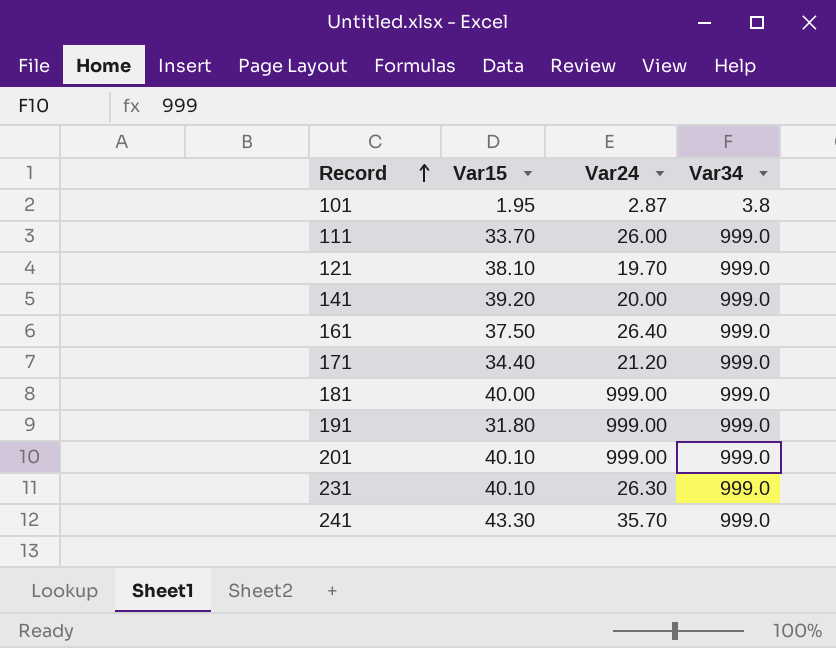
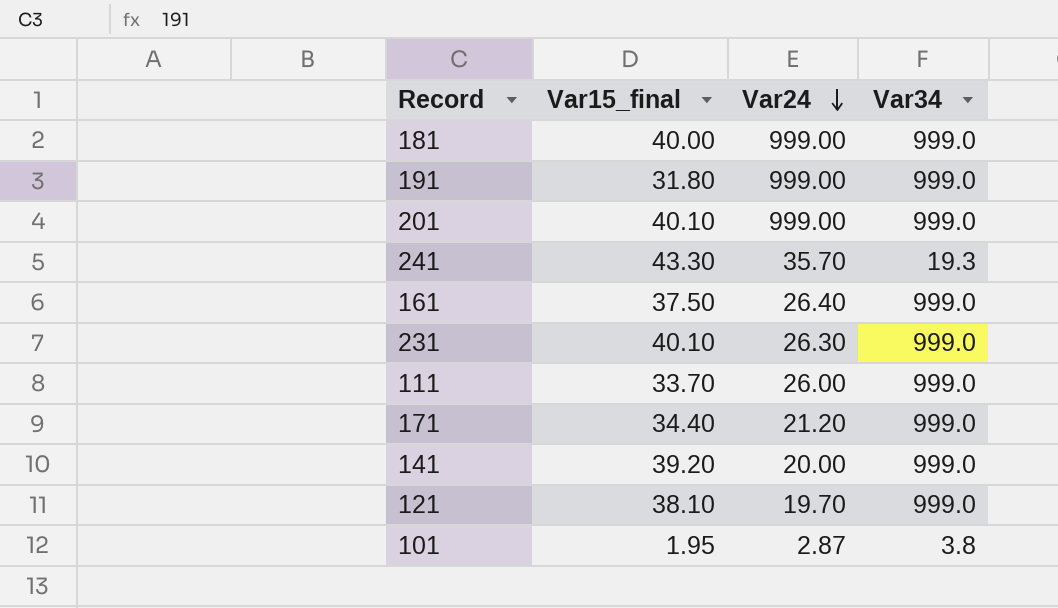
row order: Record ascending -> Var24 descending
column name: Var15 -> Var15_final
241 | Var34: 999.0 -> 19.3

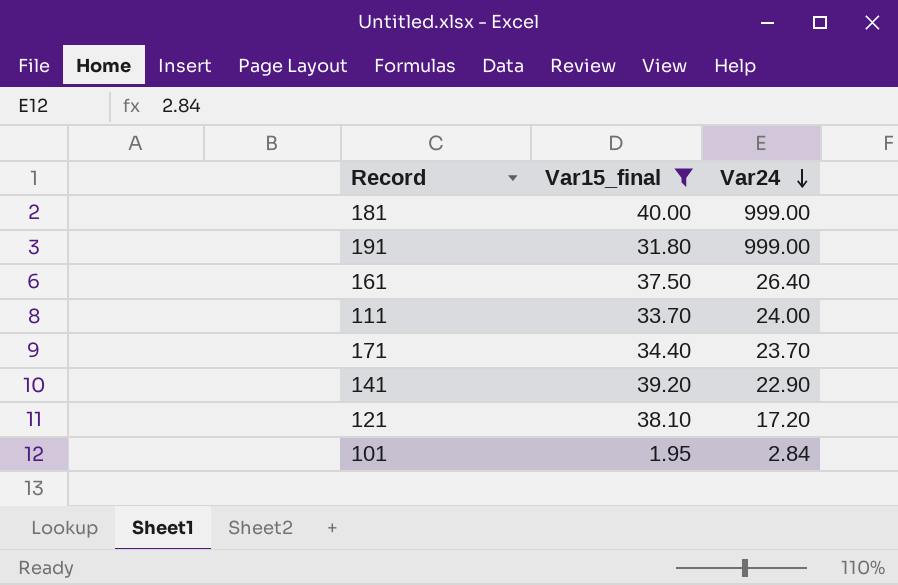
filter: none -> Var15_final <= 40.00
column Var34 | position: 4 -> none
111 | Var24: 26.00 -> 24.00
171 | Var24: 21.20 -> 23.70
141 | Var24: 20.00 -> 22.90
121 | Var24: 19.70 -> 17.20
101 | Var24: 2.87 -> 2.84

